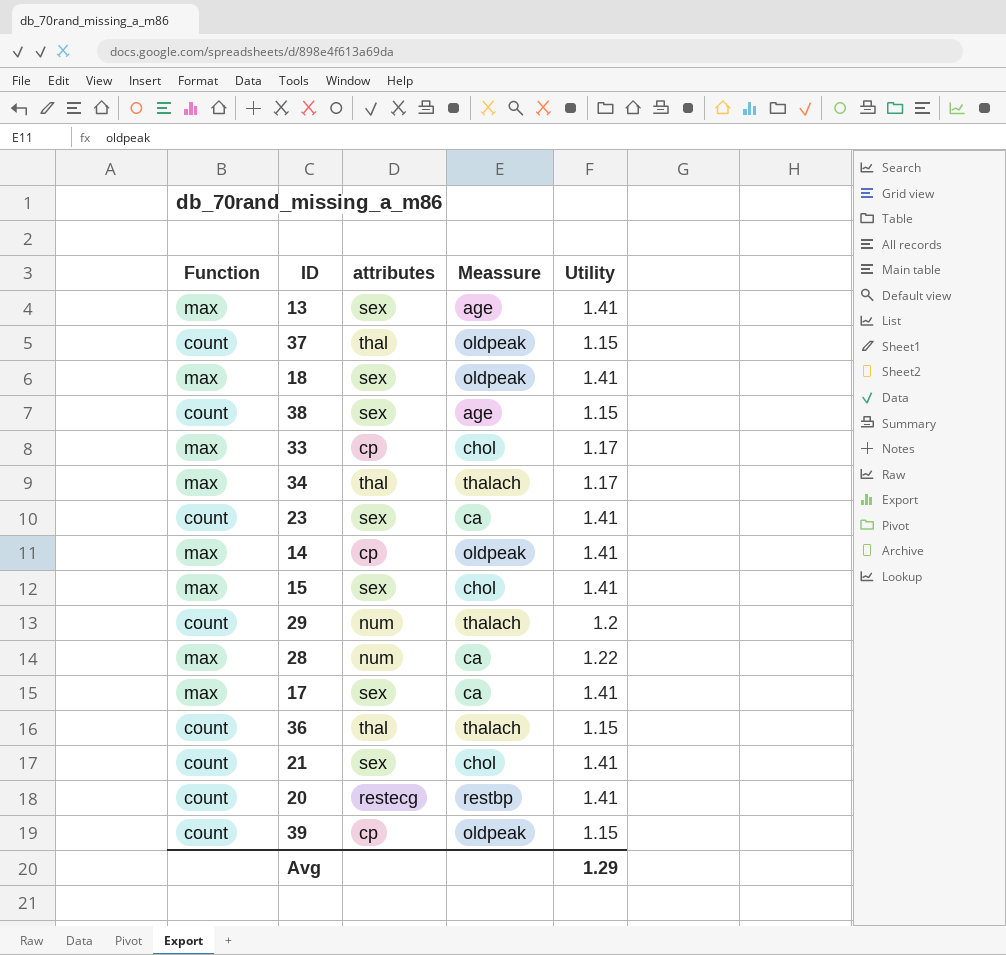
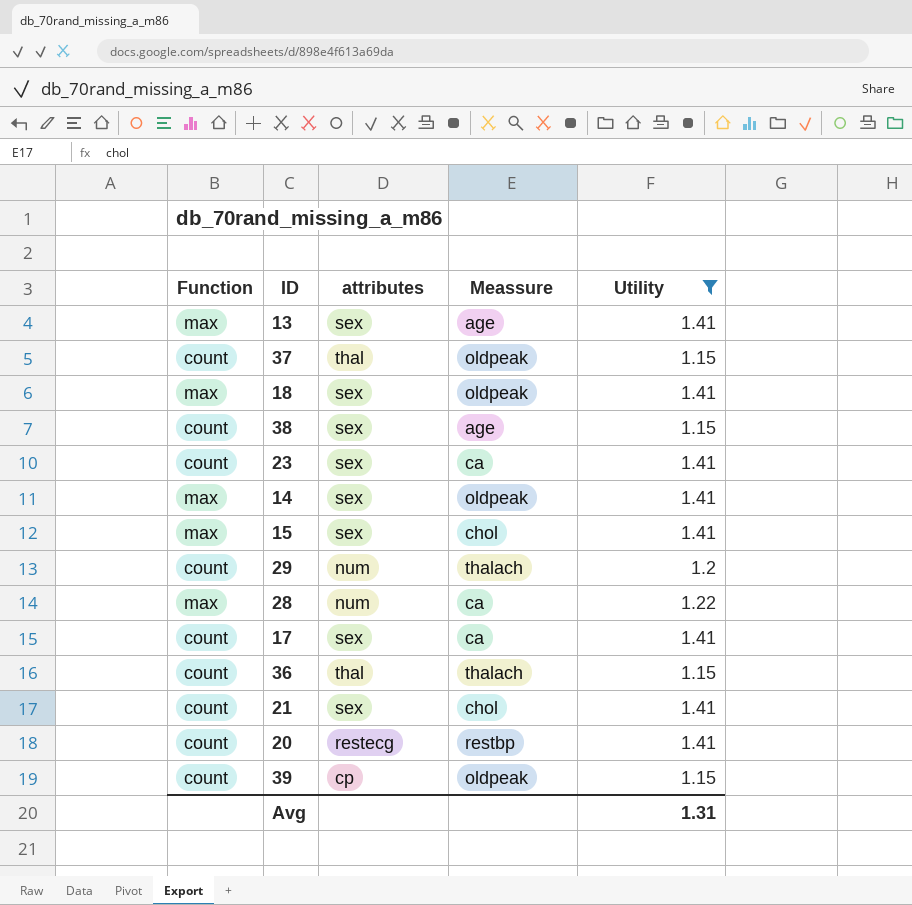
filter: none -> Utility != 1.17
14 | attributes: cp -> sex
17 | Function: max -> count
Avg | Utility: 1.29 -> 1.31

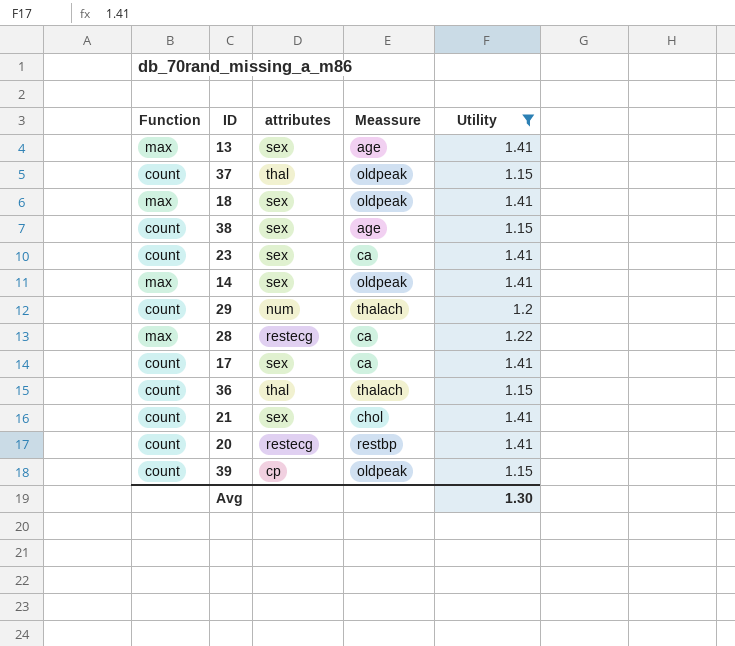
row 15: max | sex | chol | 1.41 -> none
28 | attributes: num -> restecg
Avg | Utility: 1.31 -> 1.30

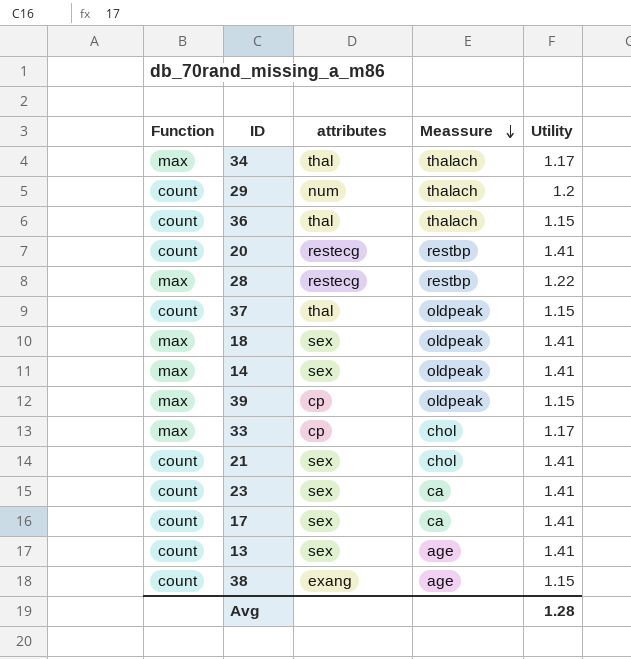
filter: Utility != 1.17 -> none
row order: none -> Meassure descending
28 | Meassure: ca -> restbp
39 | Function: count -> max
13 | Function: max -> count
38 | attributes: sex -> exang
Avg | Utility: 1.30 -> 1.28

